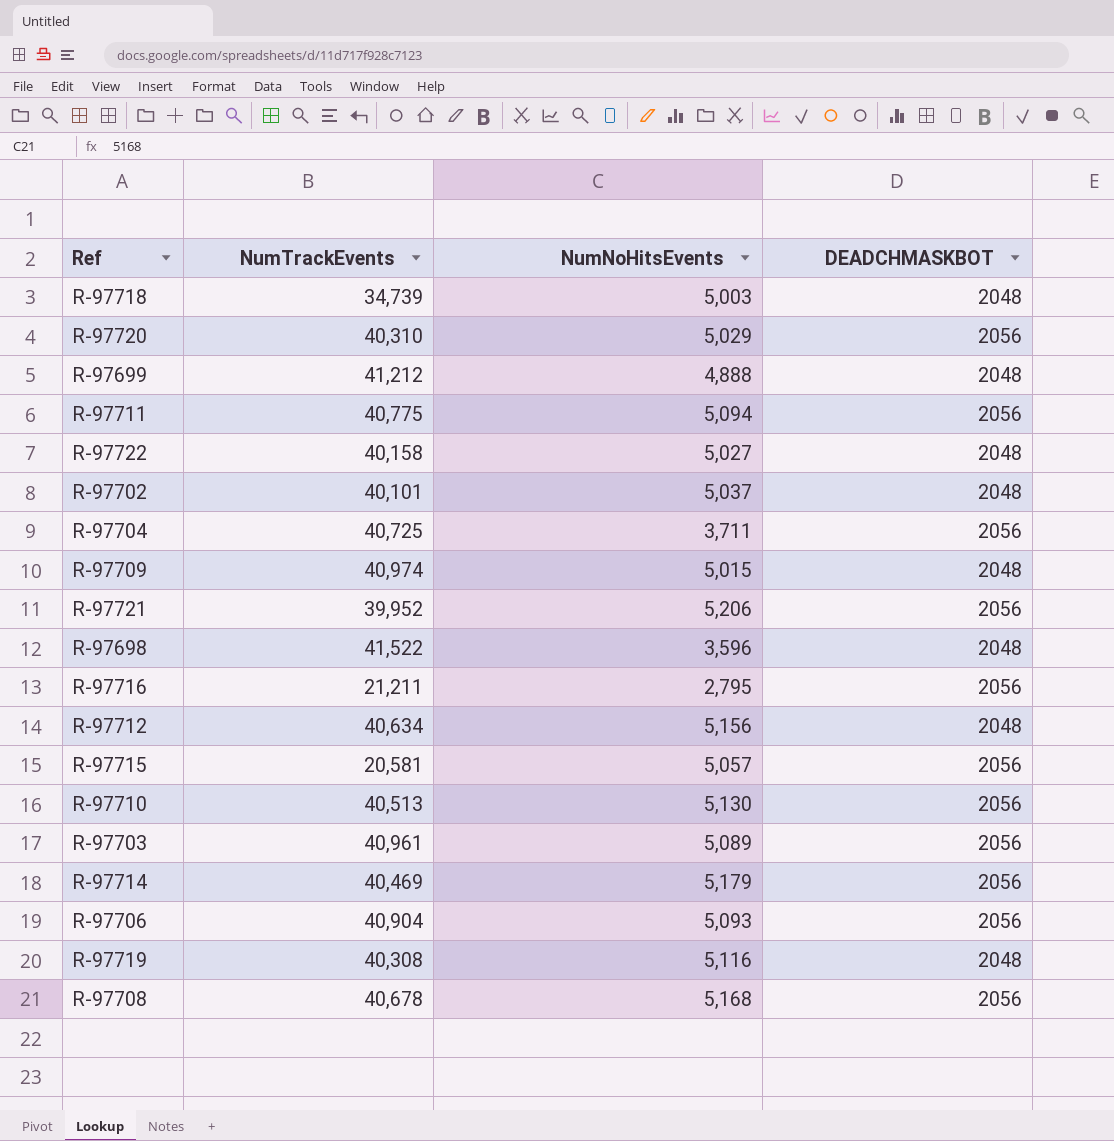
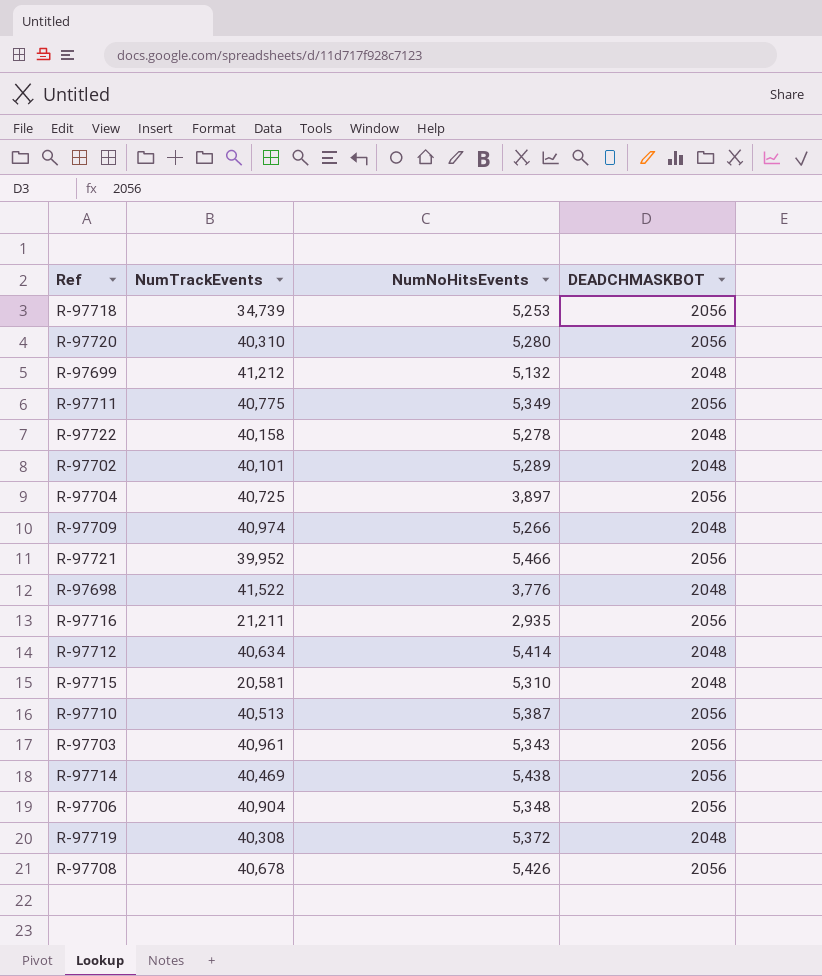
R-97718 | NumNoHitsEvents: 5,003 -> 5,253
R-97718 | DEADCHMASKBOT: 2048 -> 2056
R-97720 | NumNoHitsEvents: 5,029 -> 5,280
R-97699 | NumNoHitsEvents: 4,888 -> 5,132
R-97711 | NumNoHitsEvents: 5,094 -> 5,349
R-97722 | NumNoHitsEvents: 5,027 -> 5,278
R-97702 | NumNoHitsEvents: 5,037 -> 5,289
R-97704 | NumNoHitsEvents: 3,711 -> 3,897
R-97709 | NumNoHitsEvents: 5,015 -> 5,266
R-97721 | NumNoHitsEvents: 5,206 -> 5,466
R-97698 | NumNoHitsEvents: 3,596 -> 3,776
R-97716 | NumNoHitsEvents: 2,795 -> 2,935
R-97712 | NumNoHitsEvents: 5,156 -> 5,414
R-97715 | NumNoHitsEvents: 5,057 -> 5,310
R-97715 | DEADCHMASKBOT: 2056 -> 2048
R-97710 | NumNoHitsEvents: 5,130 -> 5,387
R-97703 | NumNoHitsEvents: 5,089 -> 5,343
R-97714 | NumNoHitsEvents: 5,179 -> 5,438
R-97706 | NumNoHitsEvents: 5,093 -> 5,348
R-97719 | NumNoHitsEvents: 5,116 -> 5,372
R-97708 | NumNoHitsEvents: 5,168 -> 5,426

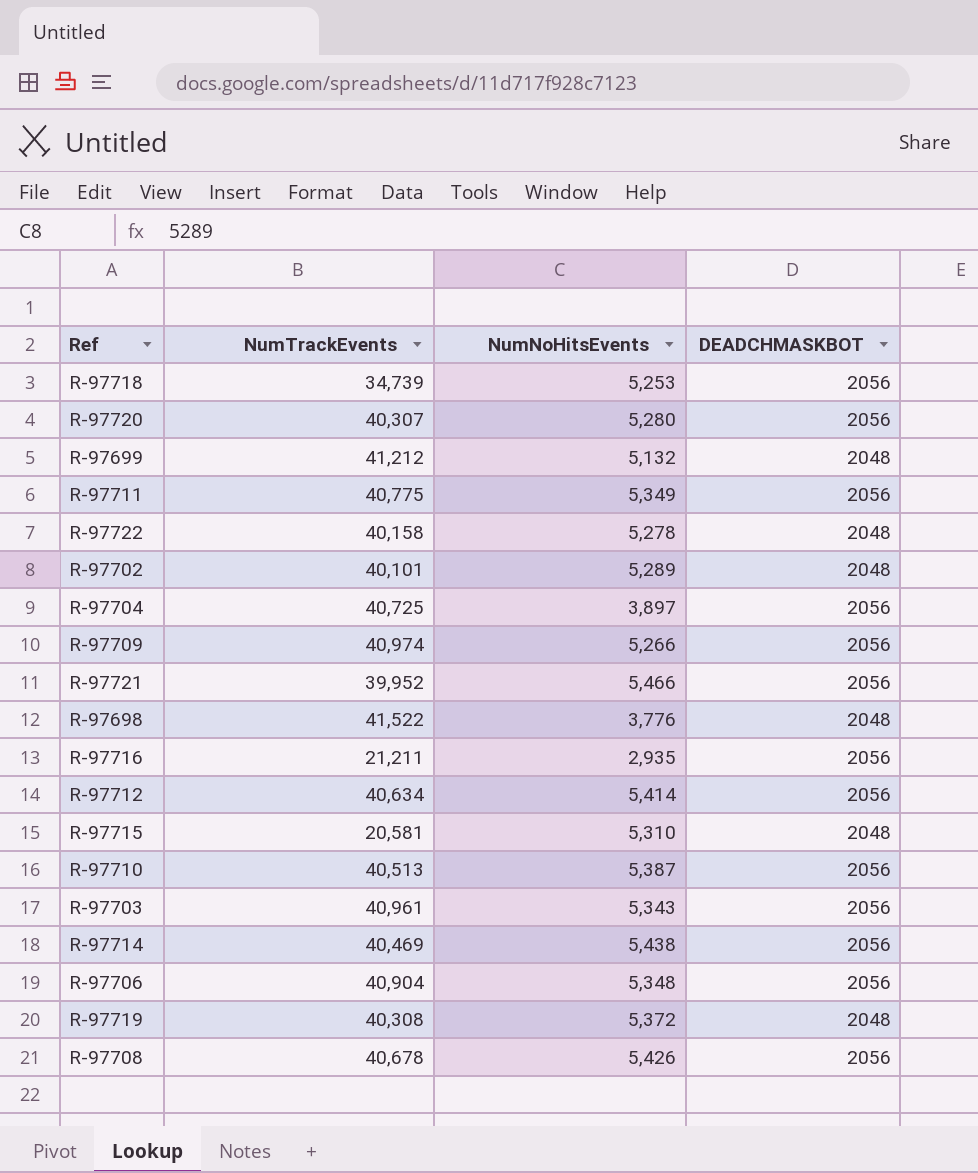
R-97720 | NumTrackEvents: 40,310 -> 40,307
R-97709 | DEADCHMASKBOT: 2048 -> 2056
R-97712 | DEADCHMASKBOT: 2048 -> 2056

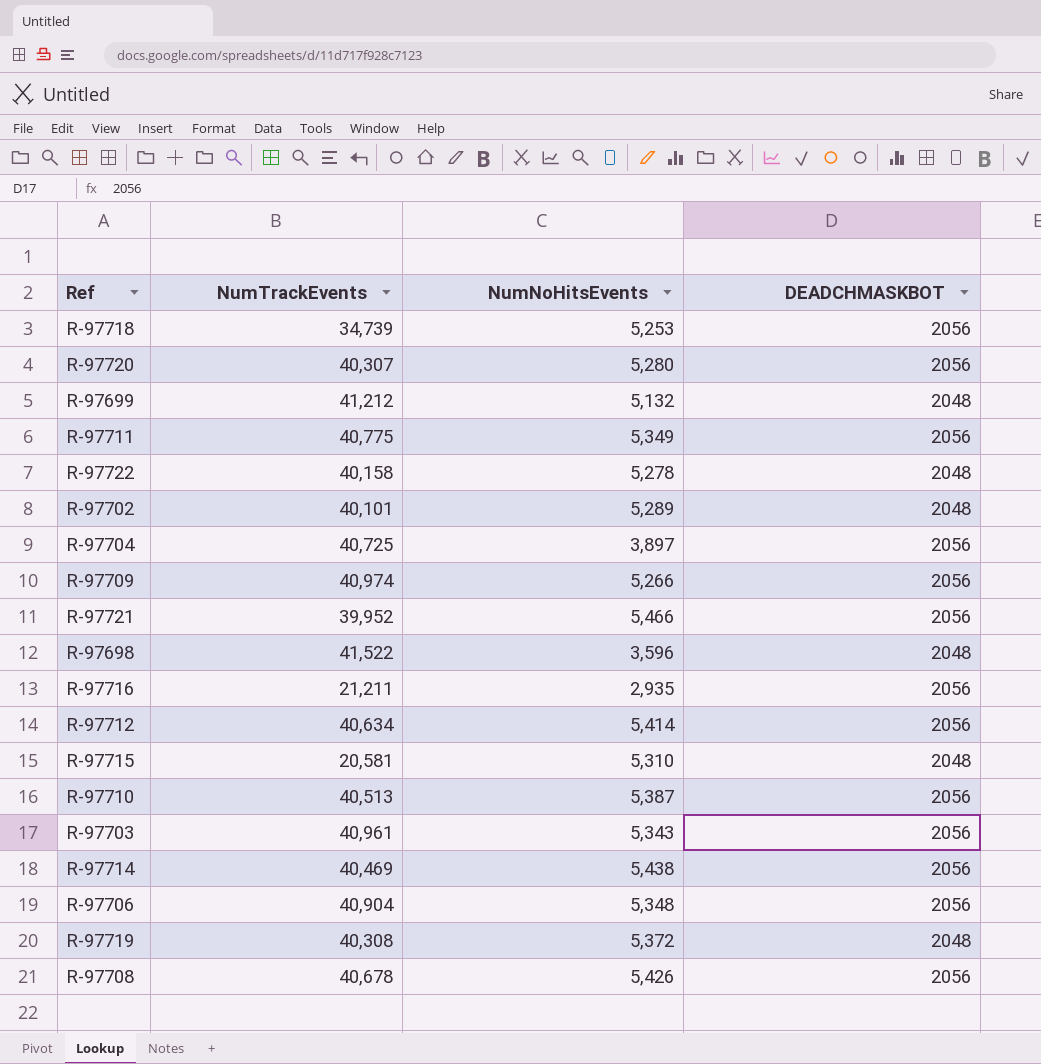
R-97698 | NumNoHitsEvents: 3,776 -> 3,596

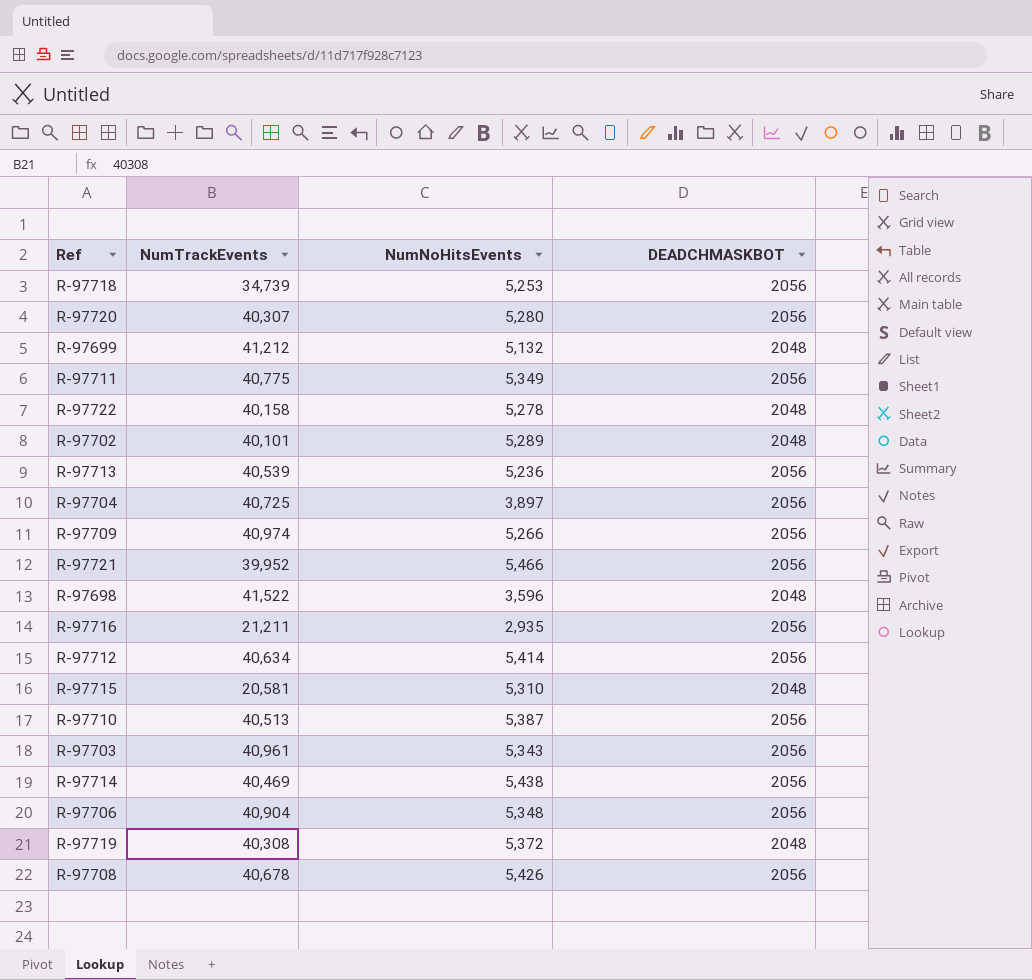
row R-97713: none -> 40,539 | 5,236 | 2056

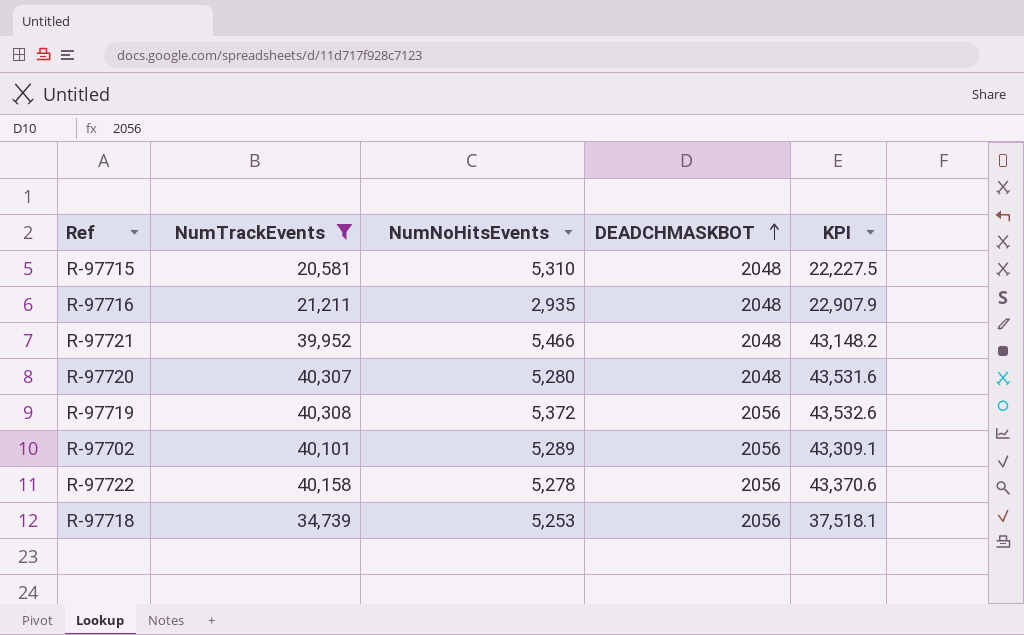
filter: none -> NumTrackEvents <= 40,308
row order: none -> DEADCHMASKBOT ascending
column KPI | formula: none -> [NumTrackEvents] * 1.08
R-97716 | DEADCHMASKBOT: 2056 -> 2048
R-97721 | DEADCHMASKBOT: 2056 -> 2048
R-97720 | DEADCHMASKBOT: 2056 -> 2048
R-97719 | DEADCHMASKBOT: 2048 -> 2056
R-97702 | DEADCHMASKBOT: 2048 -> 2056
R-97722 | DEADCHMASKBOT: 2048 -> 2056

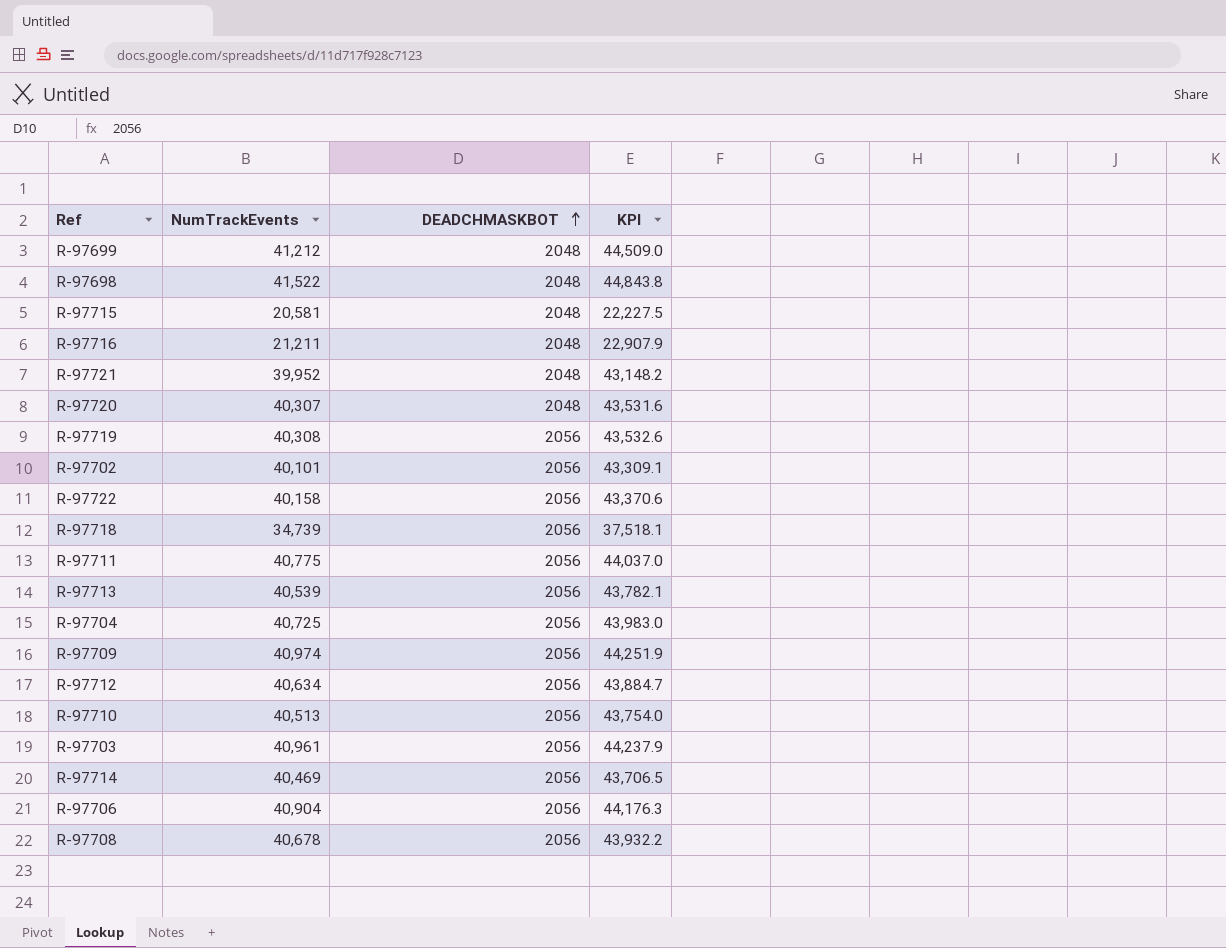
filter: NumTrackEvents <= 40,308 -> none
column NumNoHitsEvents | position: 3 -> none

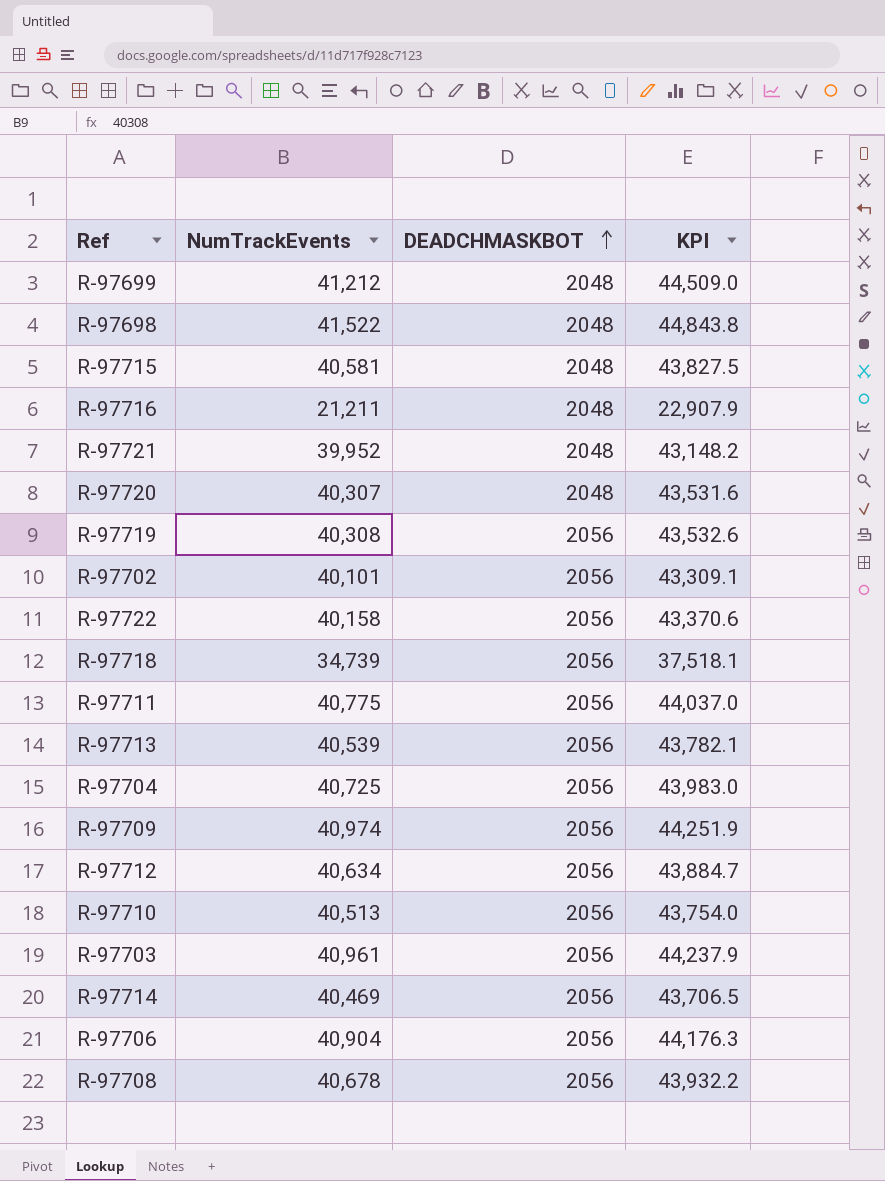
R-97715 | NumTrackEvents: 20,581 -> 40,581
R-97715 | KPI: 22,227.5 -> 43,827.5

